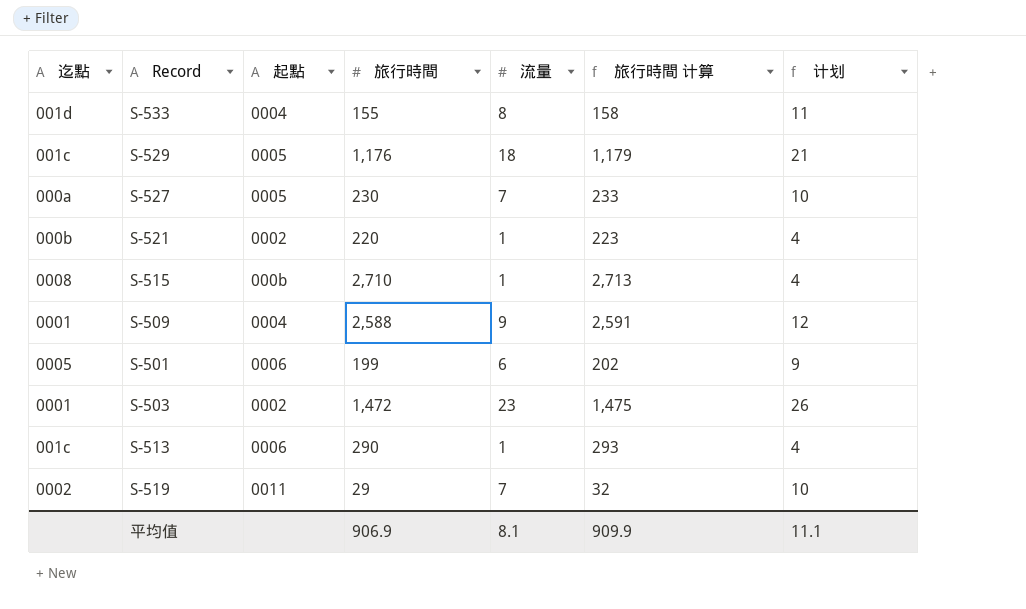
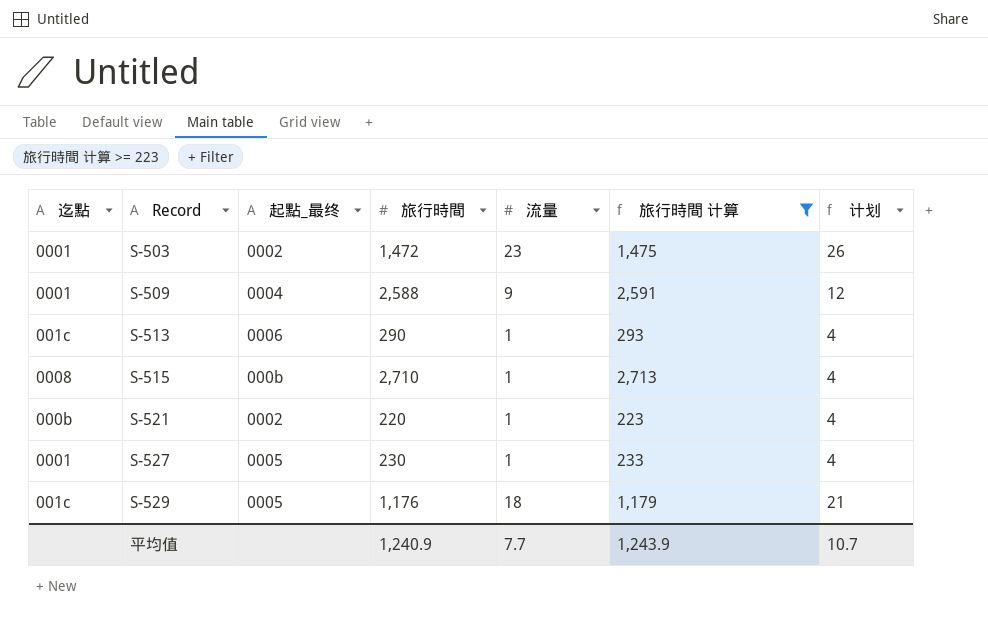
filter: none -> 旅行時間 计算 >= 223
row order: none -> Record ascending
column name: 起點 -> 起點_最终
S-527 | 迄點: 000a -> 0001
S-527 | 流量: 7 -> 1
S-527 | 计划: 10 -> 4
平均值 | 旅行時間: 906.9 -> 1,240.9
平均值 | 流量: 8.1 -> 7.7
平均值 | 旅行時間 计算: 909.9 -> 1,243.9
平均值 | 计划: 11.1 -> 10.7

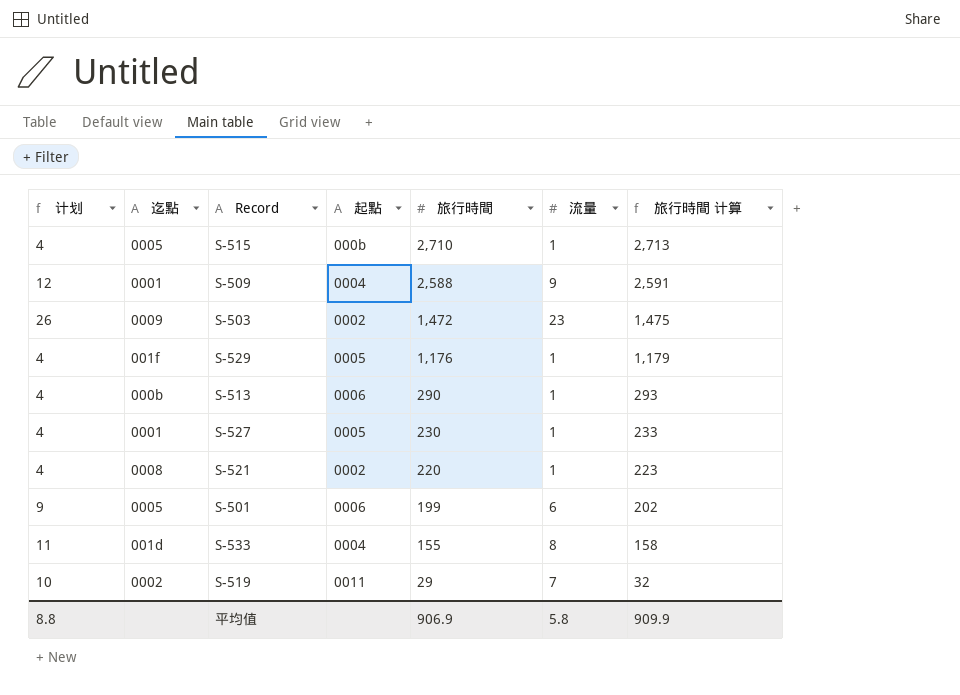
filter: 旅行時間 计算 >= 223 -> none
row order: Record ascending -> 旅行時間 descending
column 计划 | position: 7 -> 1
column name: 起點_最终 -> 起點
S-515 | 迄點: 0008 -> 0005
S-503 | 迄點: 0001 -> 0009
S-529 | 计划: 21 -> 4
S-529 | 迄點: 001c -> 001f
S-529 | 流量: 18 -> 1
S-513 | 迄點: 001c -> 000b
S-521 | 迄點: 000b -> 0008
平均值 | 计划: 10.7 -> 8.8
平均值 | 旅行時間: 1,240.9 -> 906.9
平均值 | 流量: 7.7 -> 5.8
平均值 | 旅行時間 计算: 1,243.9 -> 909.9

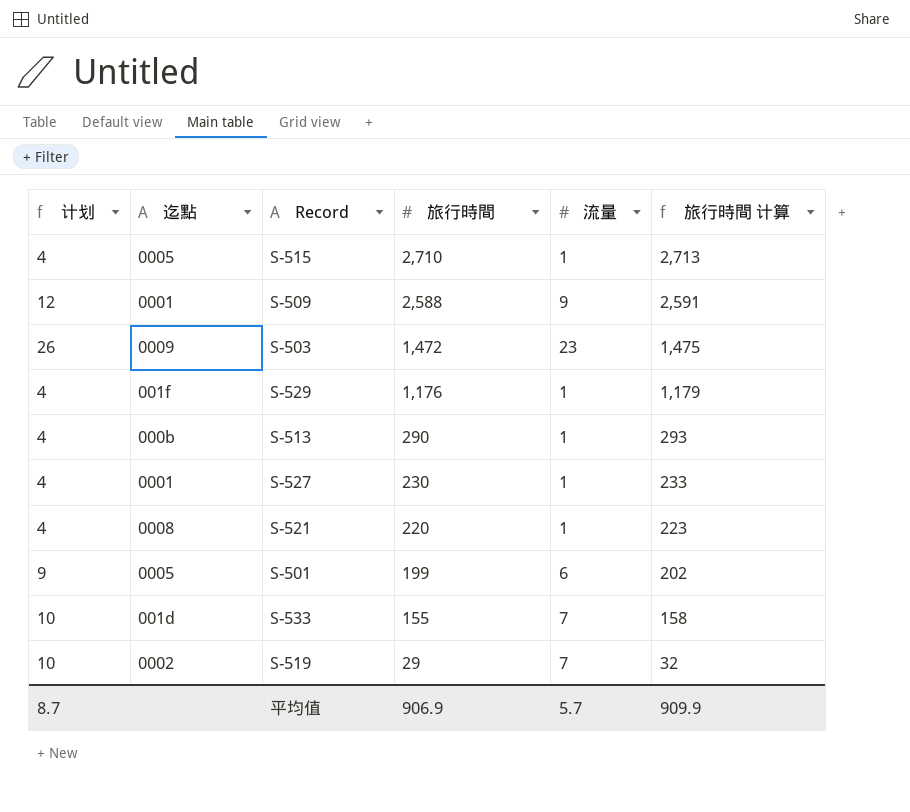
column 起點 | position: 4 -> none
S-533 | 计划: 11 -> 10
S-533 | 流量: 8 -> 7
平均值 | 计划: 8.8 -> 8.7
平均值 | 流量: 5.8 -> 5.7

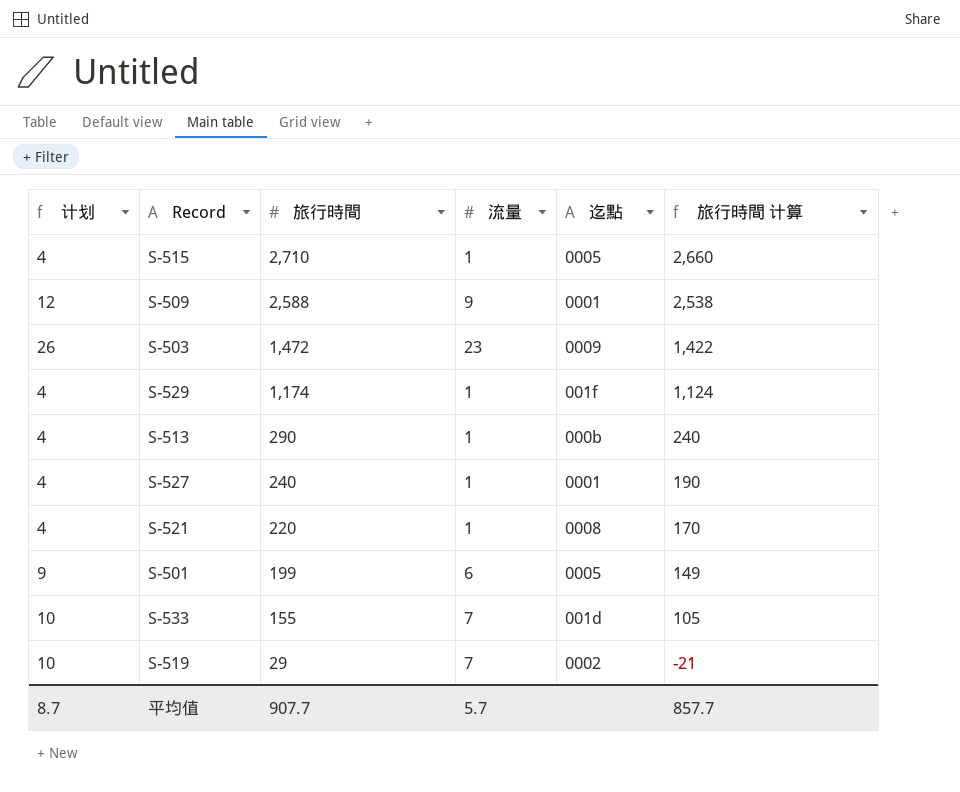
column 迄點 | position: 2 -> 5
column 旅行時間 计算 | formula: [旅行時間] + 3 -> [旅行時間] - 50
S-529 | 旅行時間: 1,176 -> 1,174
S-527 | 旅行時間: 230 -> 240
平均值 | 旅行時間: 906.9 -> 907.7
平均值 | 旅行時間 计算: 909.9 -> 857.7

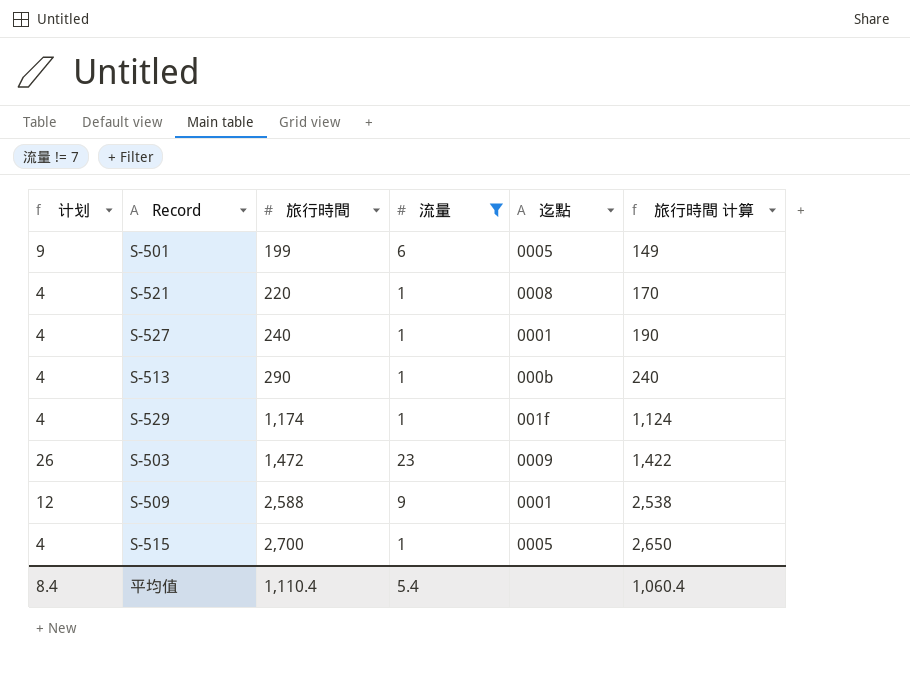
filter: none -> 流量 != 7
row order: 旅行時間 descending -> 旅行時間 ascending
S-515 | 旅行時間: 2,710 -> 2,700
S-515 | 旅行時間 计算: 2,660 -> 2,650
平均值 | 计划: 8.7 -> 8.4
平均值 | 旅行時間: 907.7 -> 1,110.4
平均值 | 流量: 5.7 -> 5.4
平均值 | 旅行時間 计算: 857.7 -> 1,060.4

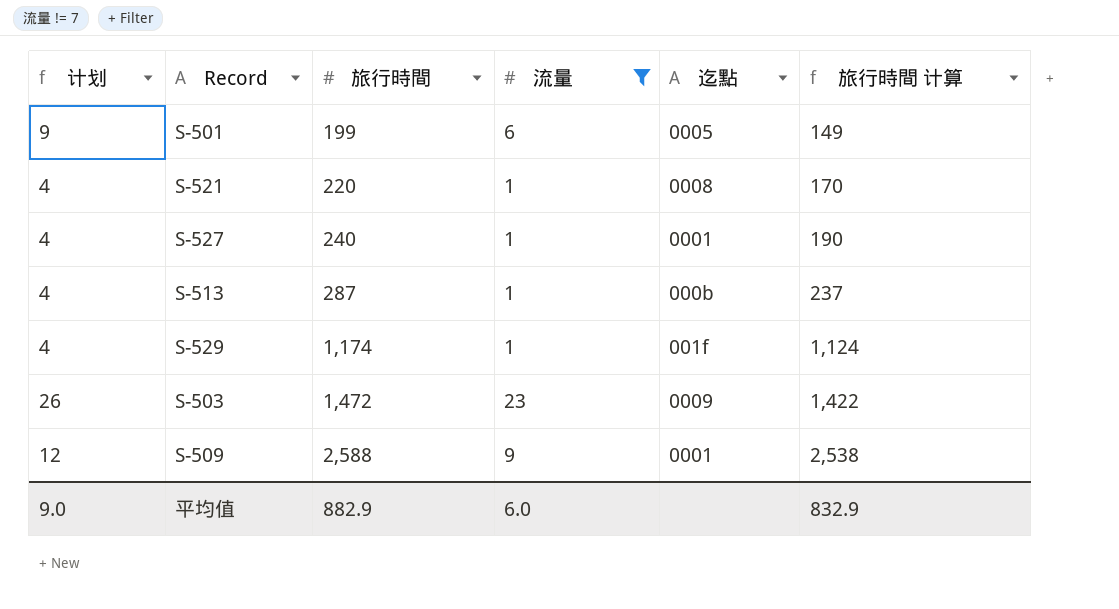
row S-515: 4 | 2,700 | 1 | 0005 | 2,650 -> none
S-513 | 旅行時間: 290 -> 287
S-513 | 旅行時間 计算: 240 -> 237
平均值 | 计划: 8.4 -> 9.0
平均值 | 旅行時間: 1,110.4 -> 882.9
平均值 | 流量: 5.4 -> 6.0
平均值 | 旅行時間 计算: 1,060.4 -> 832.9

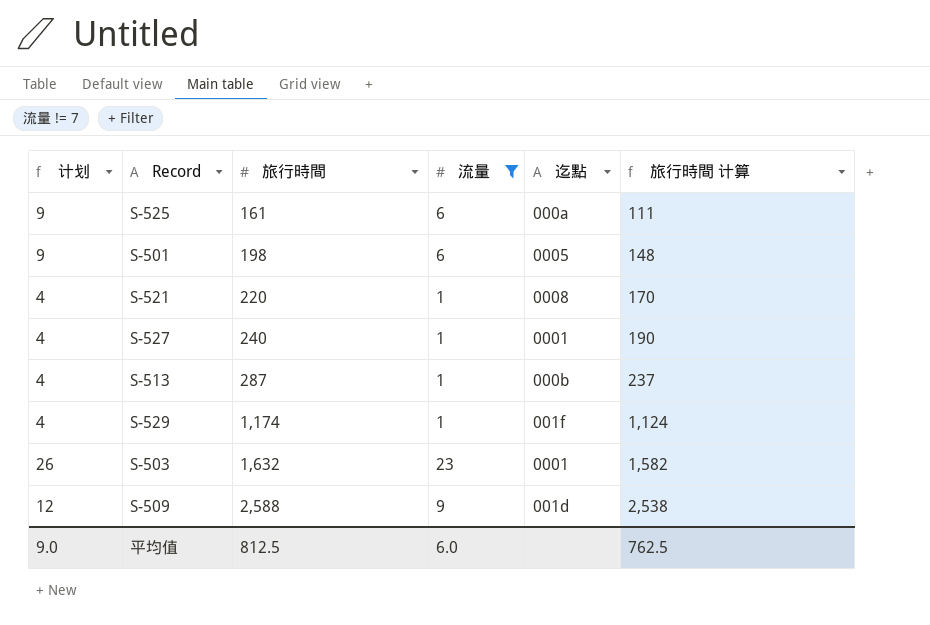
row S-525: none -> 9 | 161 | 6 | 000a | 111
S-501 | 旅行時間: 199 -> 198
S-501 | 旅行時間 计算: 149 -> 148
S-503 | 旅行時間: 1,472 -> 1,632
S-503 | 迄點: 0009 -> 0001
S-503 | 旅行時間 计算: 1,422 -> 1,582
S-509 | 迄點: 0001 -> 001d
平均值 | 旅行時間: 882.9 -> 812.5
平均值 | 旅行時間 计算: 832.9 -> 762.5

